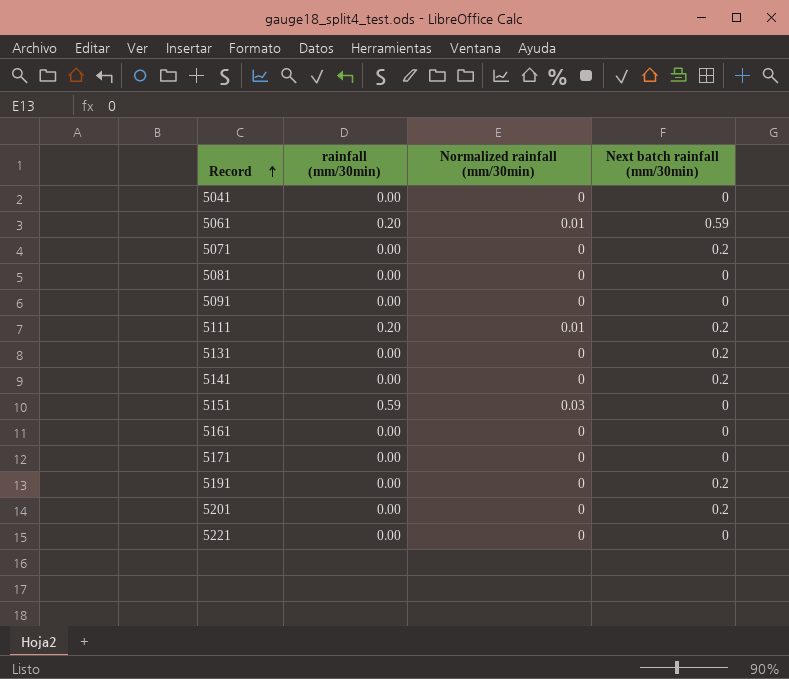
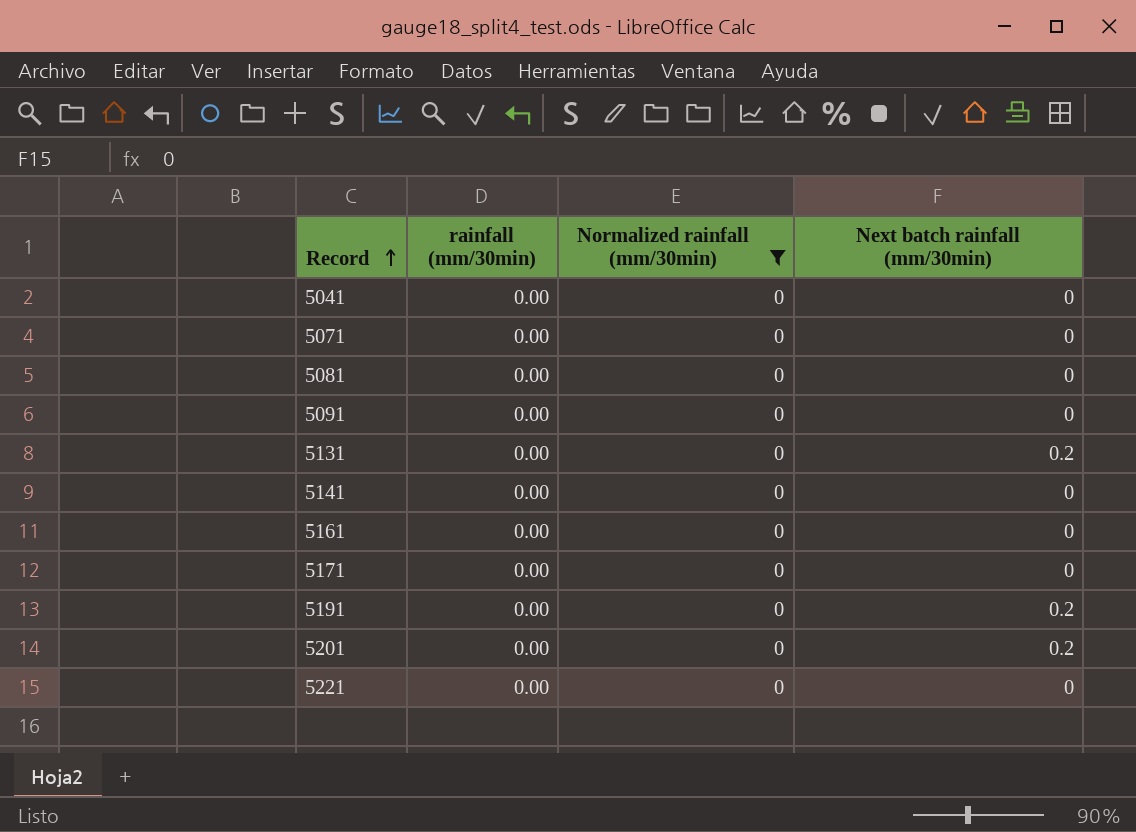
filter: none -> Normalized rainfall (mm/30min) = 0
5071 | Next batch rainfall (mm/30min): 0.2 -> 0
5141 | Next batch rainfall (mm/30min): 0.2 -> 0

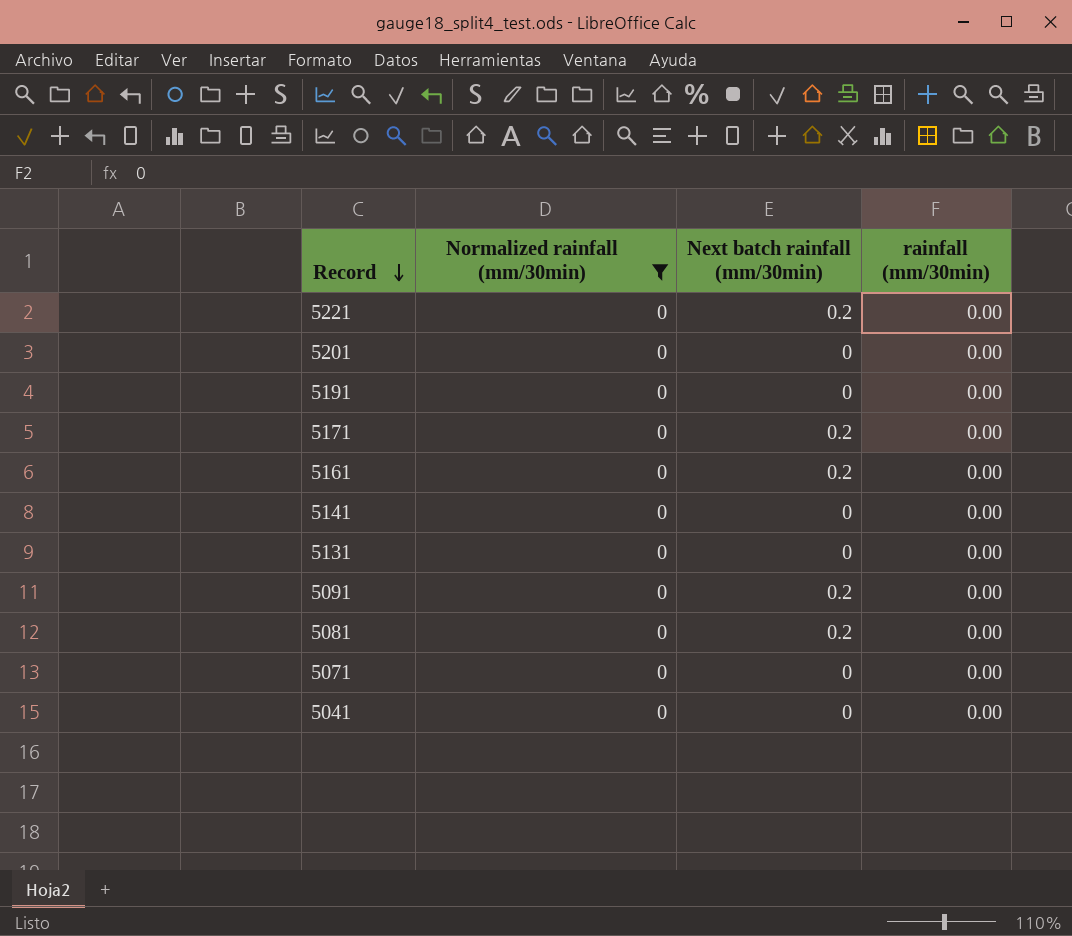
row order: Record ascending -> Record descending
column rainfall (mm/30min) | position: 2 -> 4
5221 | Next batch rainfall (mm/30min): 0 -> 0.2
5201 | Next batch rainfall (mm/30min): 0.2 -> 0
5191 | Next batch rainfall (mm/30min): 0.2 -> 0
5171 | Next batch rainfall (mm/30min): 0 -> 0.2
5161 | Next batch rainfall (mm/30min): 0 -> 0.2
5131 | Next batch rainfall (mm/30min): 0.2 -> 0
5091 | Next batch rainfall (mm/30min): 0 -> 0.2
5081 | Next batch rainfall (mm/30min): 0 -> 0.2

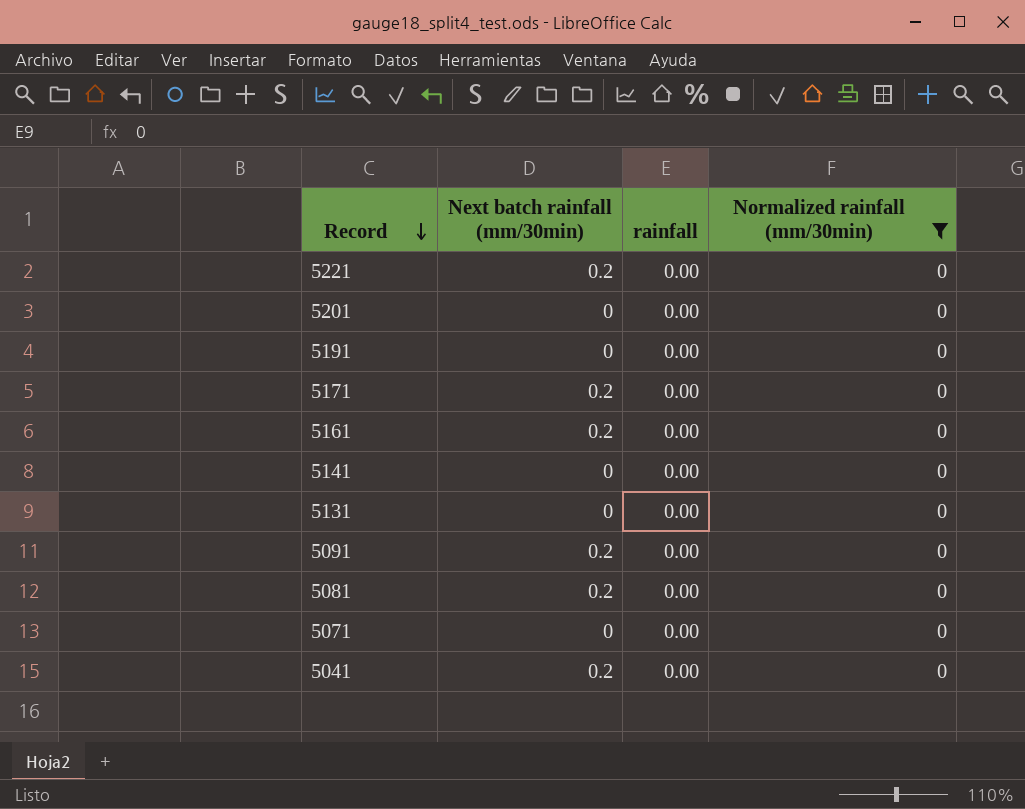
column name: rainfall (mm/30min) -> rainfall
column Normalized rainfall (mm/30min) | position: 2 -> 4
5041 | Next batch rainfall (mm/30min): 0 -> 0.2

